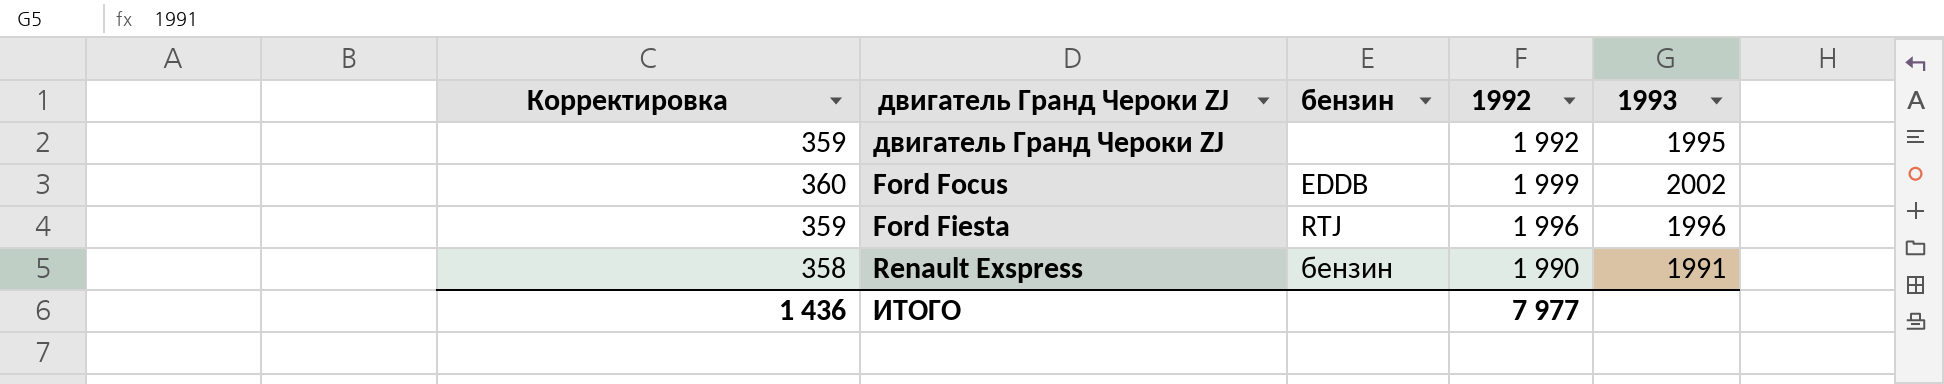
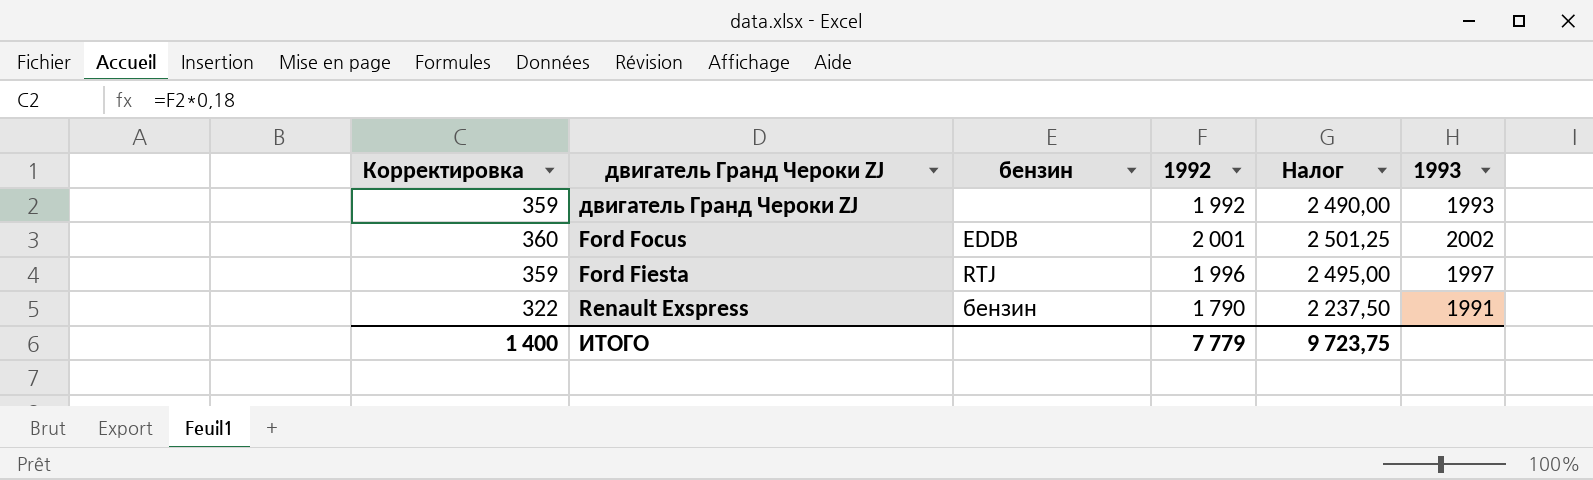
column Налог | formula: none -> [1992] * 1,25
двигатель Гранд Чероки ZJ | 1993: 1995 -> 1993
Ford Focus | 1992: 1 999 -> 2 001
Ford Fiesta | 1993: 1996 -> 1997
Renault Exspress | Корректировка: 358 -> 322
Renault Exspress | 1992: 1 990 -> 1 790
ИТОГО | Корректировка: 1 436 -> 1 400
ИТОГО | 1992: 7 977 -> 7 779

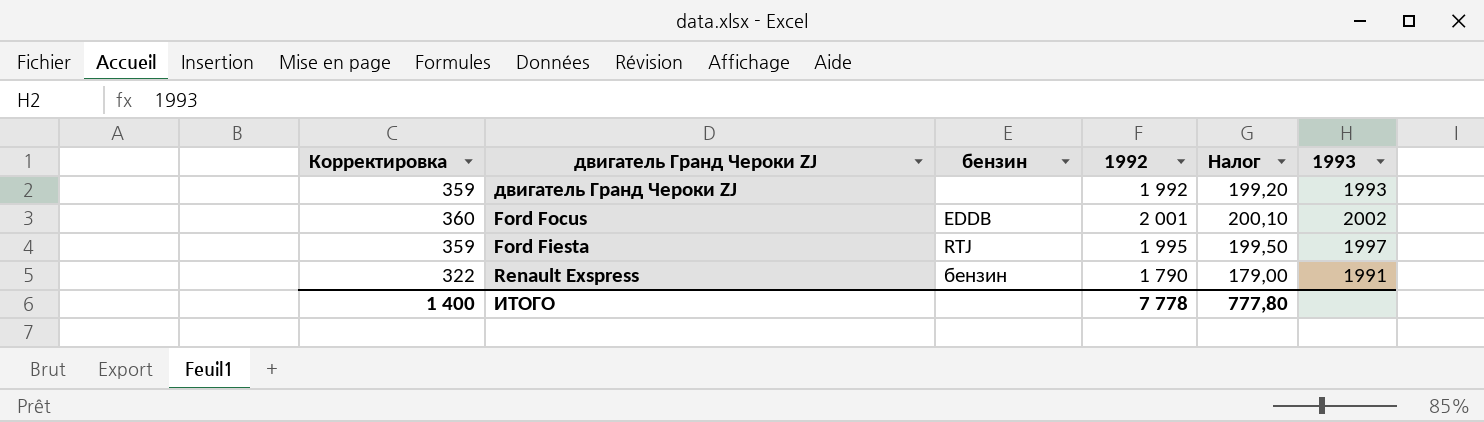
column Налог | formula: [1992] * 1,25 -> [1992] * 0,1
Ford Fiesta | 1992: 1 996 -> 1 995
ИТОГО | 1992: 7 779 -> 7 778
ИТОГО | Налог: 9 723,75 -> 777,80

